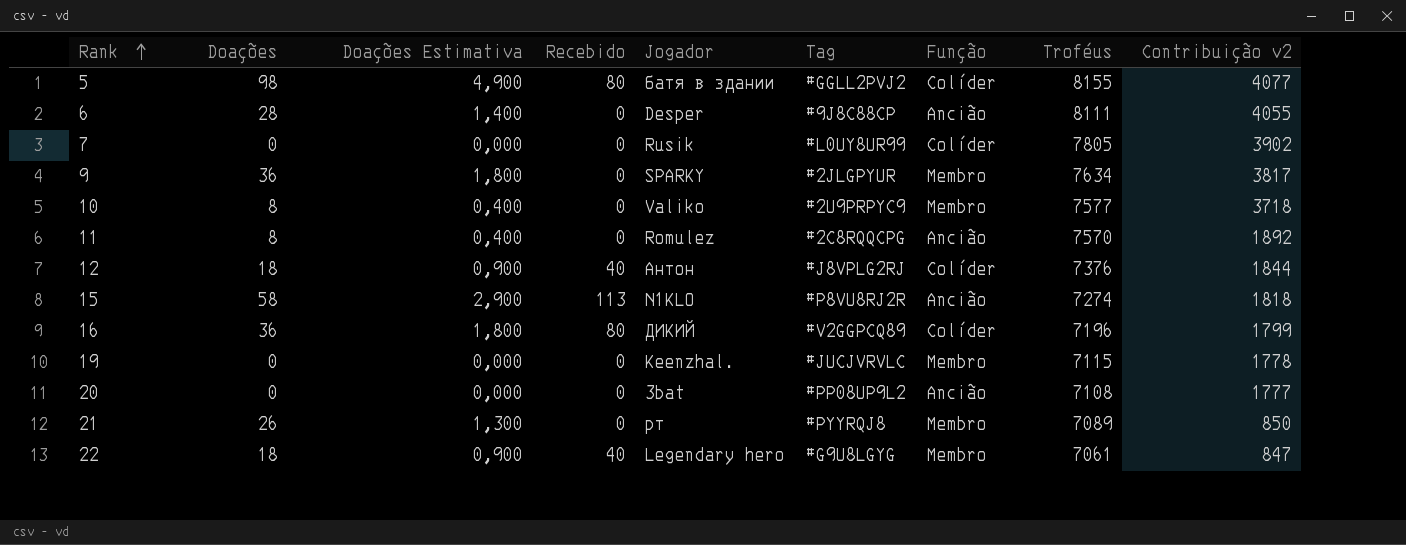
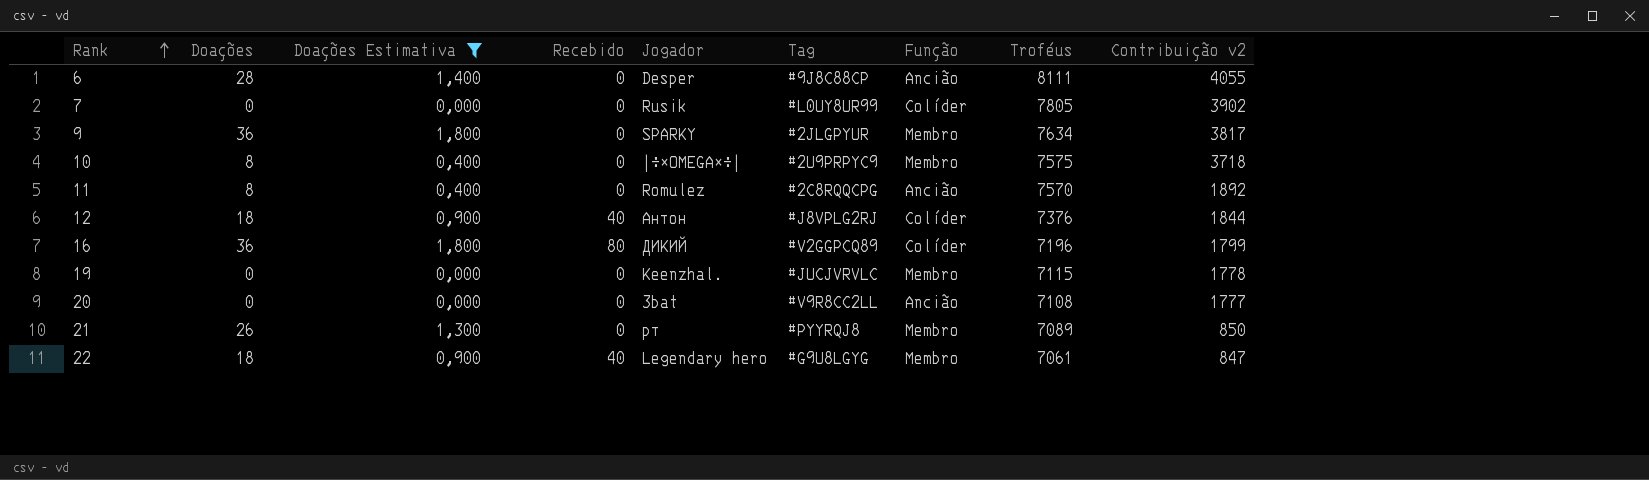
filter: none -> Doações Estimativa <= 1,800
10 | Jogador: Valiko -> |÷×OMEGA×÷|
10 | Troféus: 7577 -> 7575
20 | Tag: #PP08UP9L2 -> #V9R8CC2LL

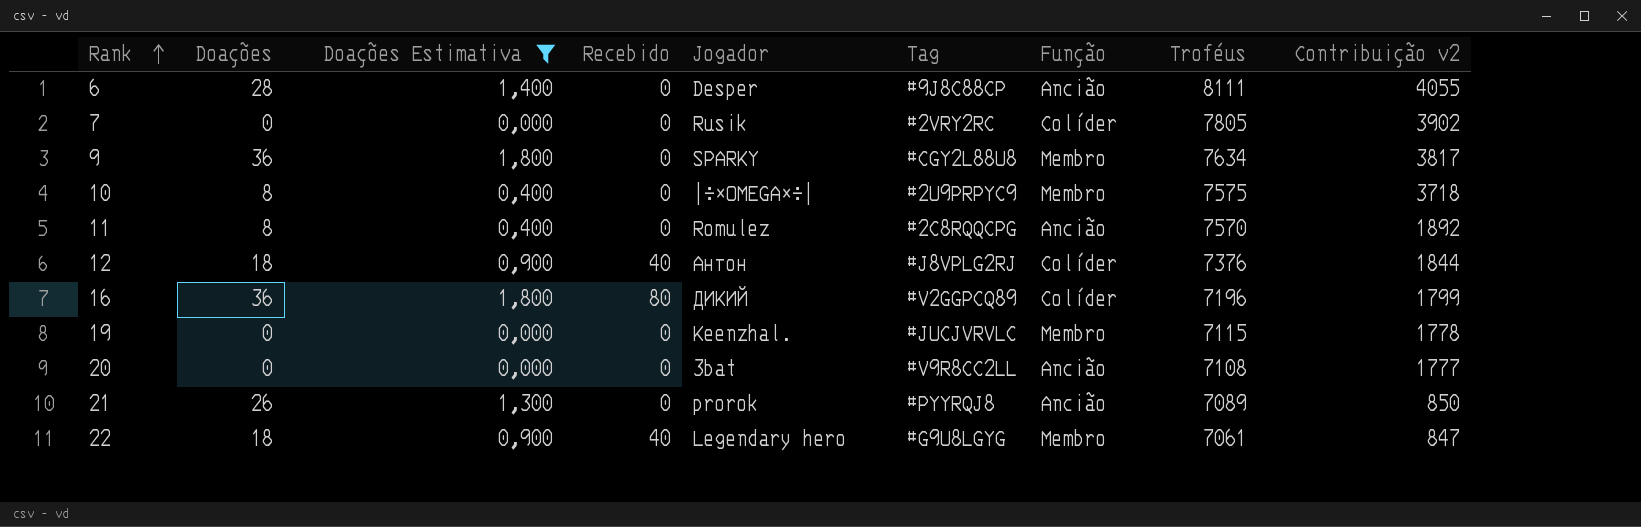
7 | Tag: #L0UY8UR99 -> #2VRY2RC
9 | Tag: #2JLGPYUR -> #CGY2L88U8
21 | Jogador: рт -> prorok
21 | Função: Membro -> Ancião

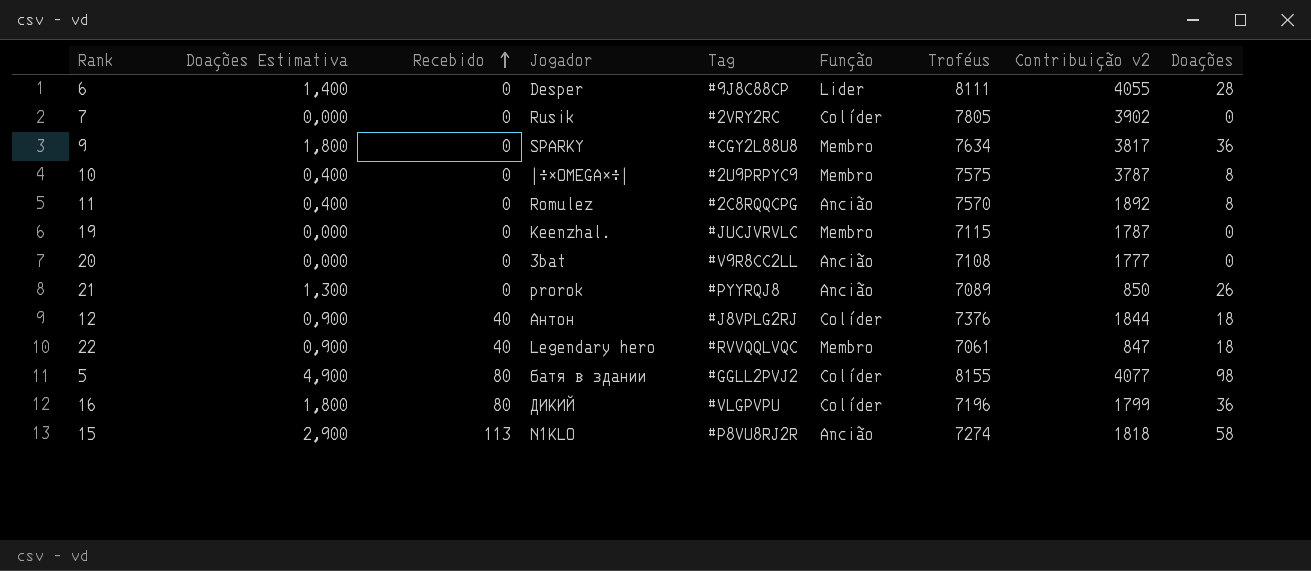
filter: Doações Estimativa <= 1,800 -> none
row order: Rank ascending -> Recebido ascending
column Doações | position: 2 -> 9
6 | Função: Ancião -> Lider
10 | Contribuição v2: 3718 -> 3787
19 | Contribuição v2: 1778 -> 1787
22 | Tag: #G9U8LGYG -> #RVVQQLVQC
16 | Tag: #V2GGPCQ89 -> #VLGPVPU

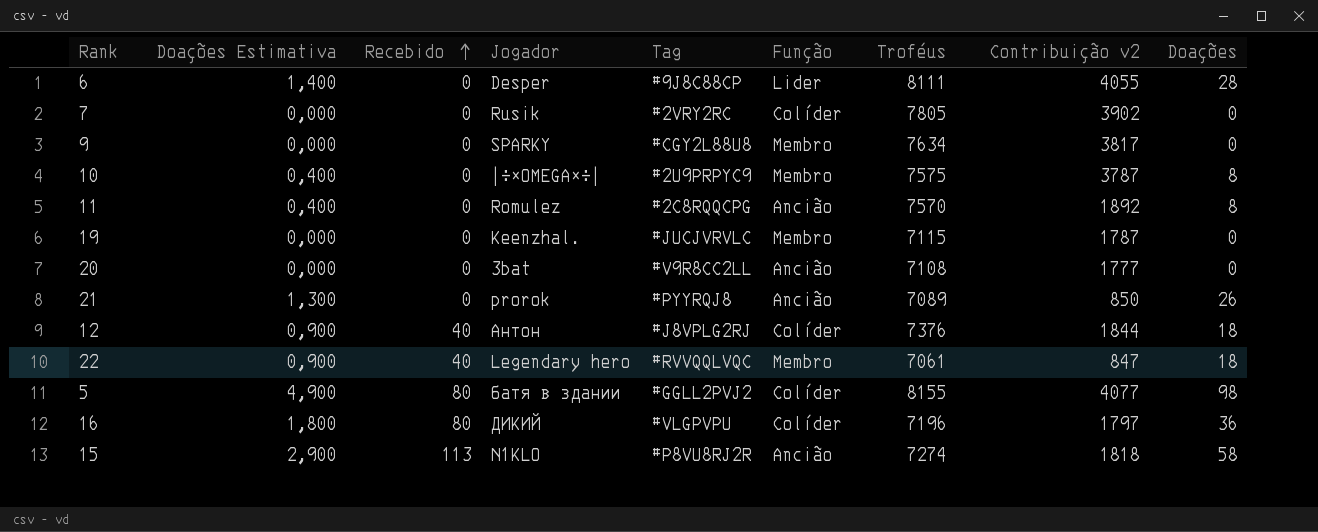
9 | Doações Estimativa: 1,800 -> 0,000
9 | Doações: 36 -> 0
16 | Contribuição v2: 1799 -> 1797

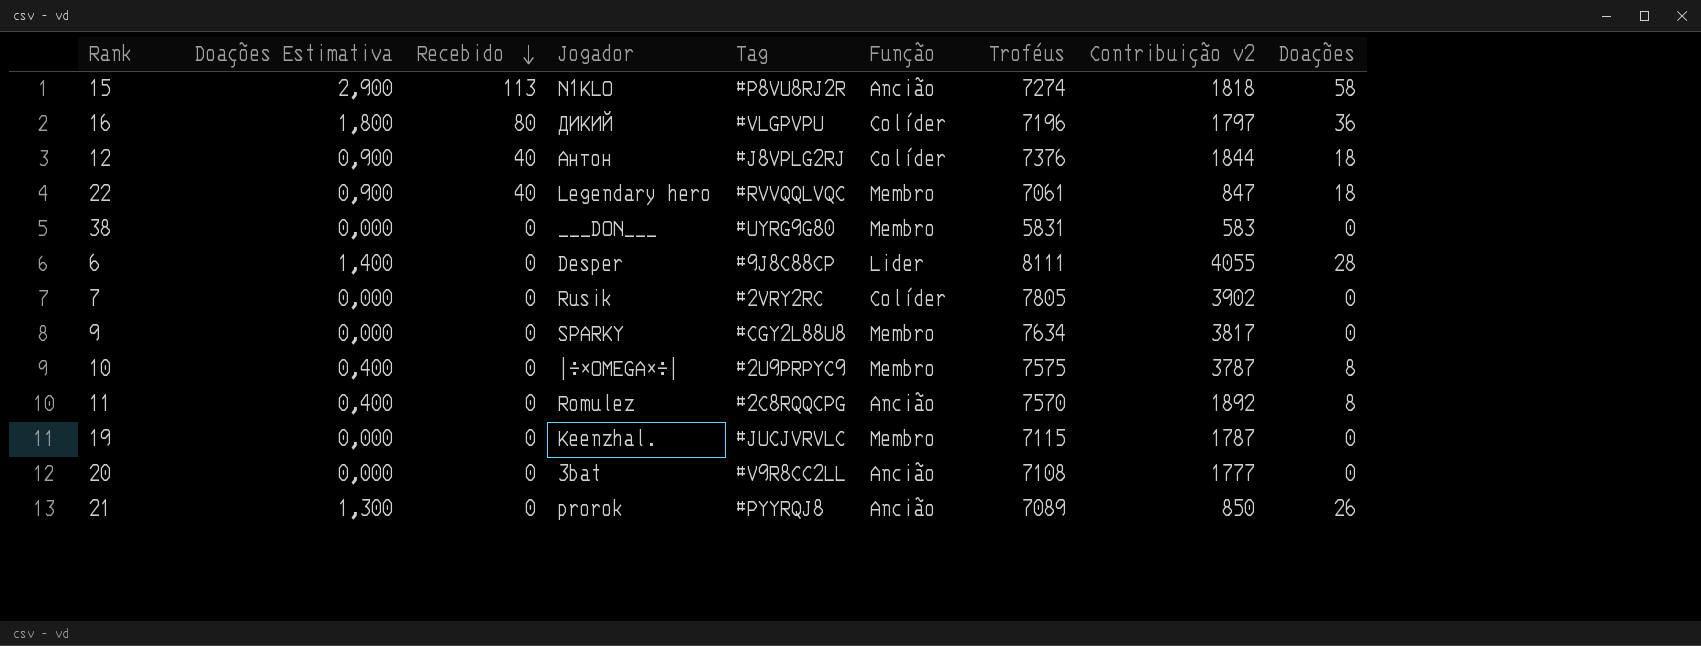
row order: Recebido ascending -> Recebido descending
row 5: 4,900 | 80 | батя в здании | #GGLL2PVJ2 | Colíder | 8155 | 4077 | 98 -> none
row 38: none -> 0,000 | 0 | ___DON___ | #UYRG9G80 | Membro | 5831 | 583 | 0

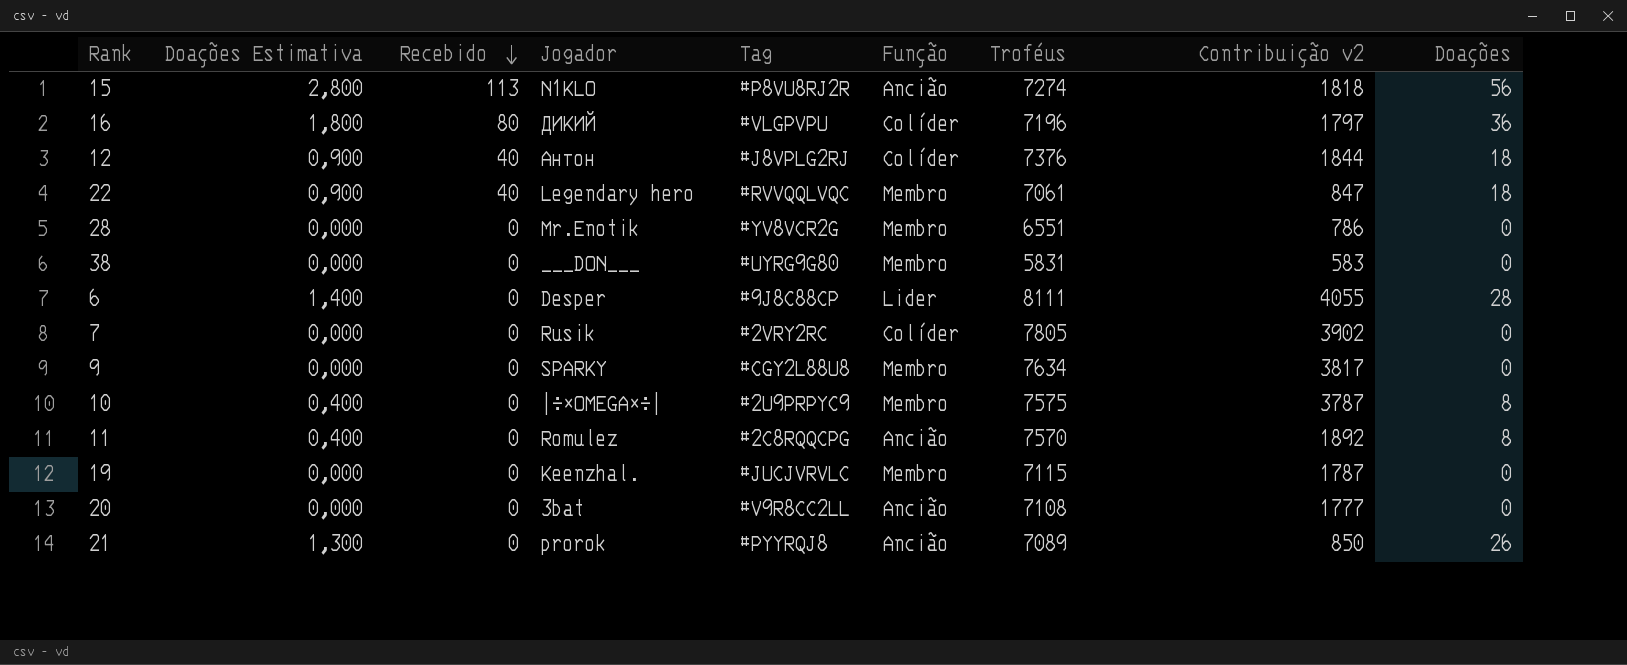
15 | Doações Estimativa: 2,900 -> 2,800
15 | Doações: 58 -> 56
row 28: none -> 0,000 | 0 | Mr.Enotik | #YV8VCR2G | Membro | 6551 | 786 | 0

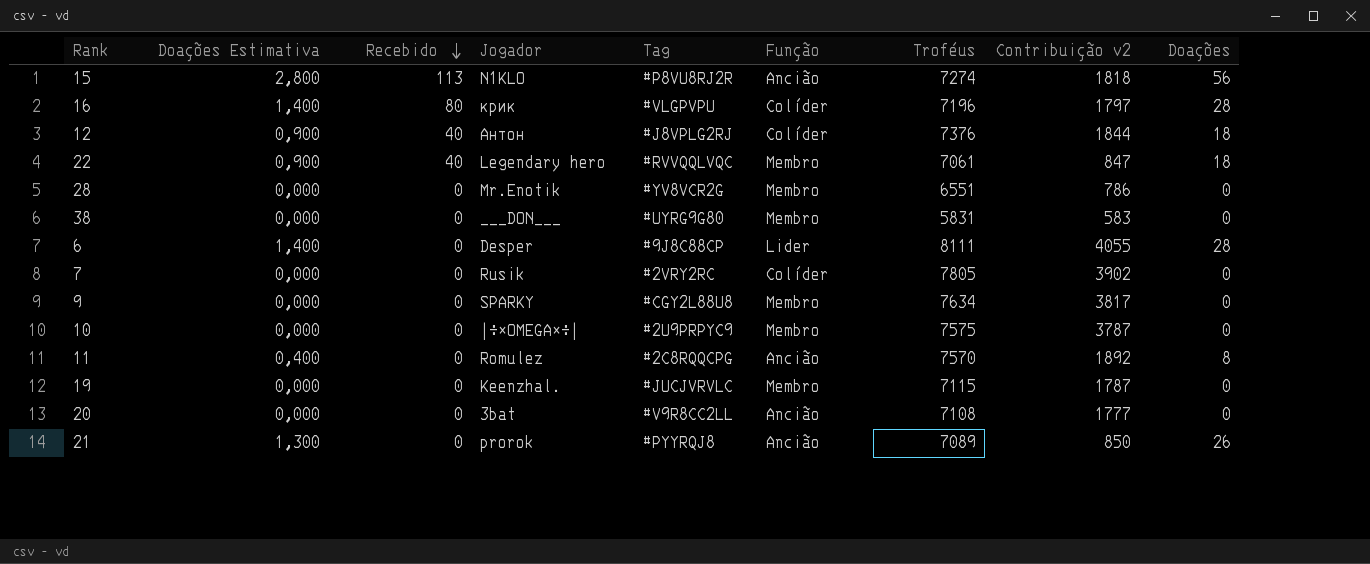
16 | Doações Estimativa: 1,800 -> 1,400
16 | Jogador: ДИКИЙ -> крик
16 | Doações: 36 -> 28
10 | Doações Estimativa: 0,400 -> 0,000
10 | Doações: 8 -> 0

